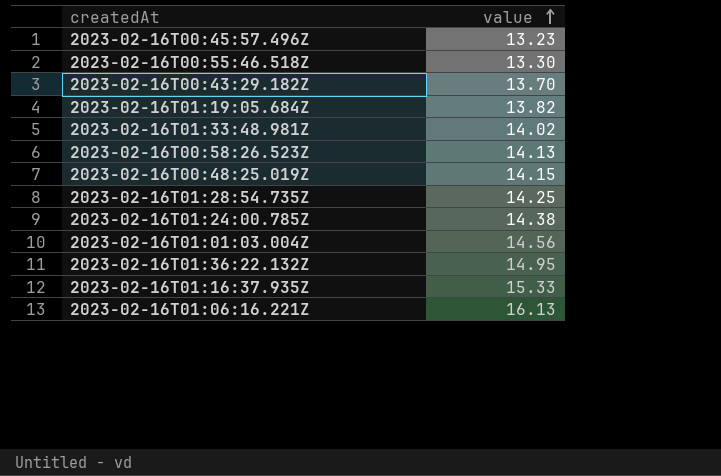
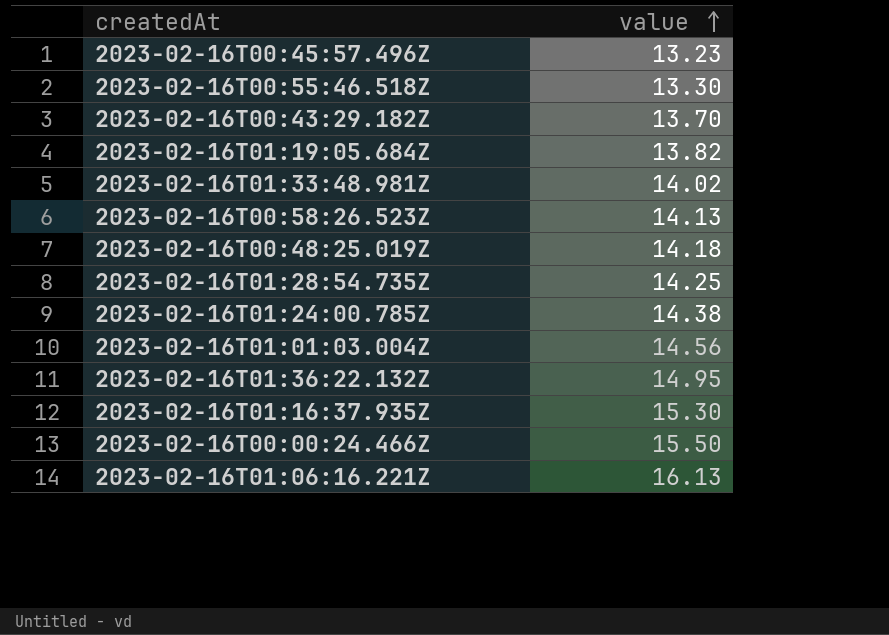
2023-02-16T00:48:25.019Z | value: 14.15 -> 14.18
2023-02-16T01:16:37.935Z | value: 15.33 -> 15.30
row 2023-02-16T00:00:24.466Z: none -> 15.50

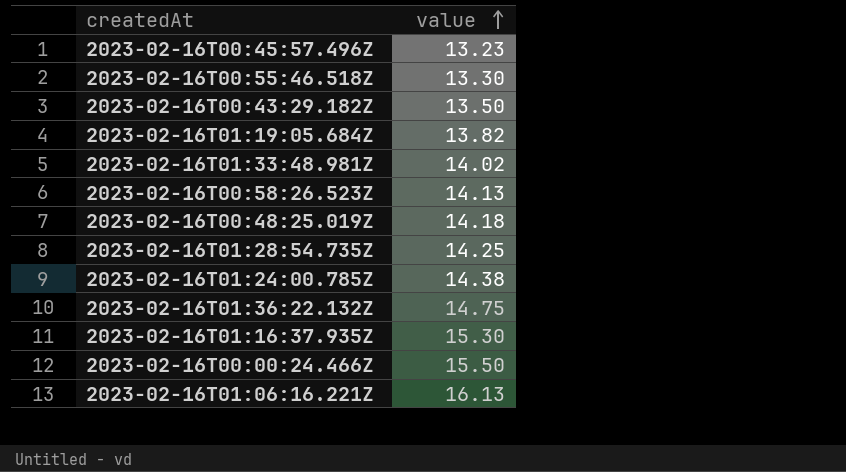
row 2023-02-16T01:01:03.004Z: 14.56 -> none
2023-02-16T00:43:29.182Z | value: 13.70 -> 13.50
2023-02-16T01:36:22.132Z | value: 14.95 -> 14.75

